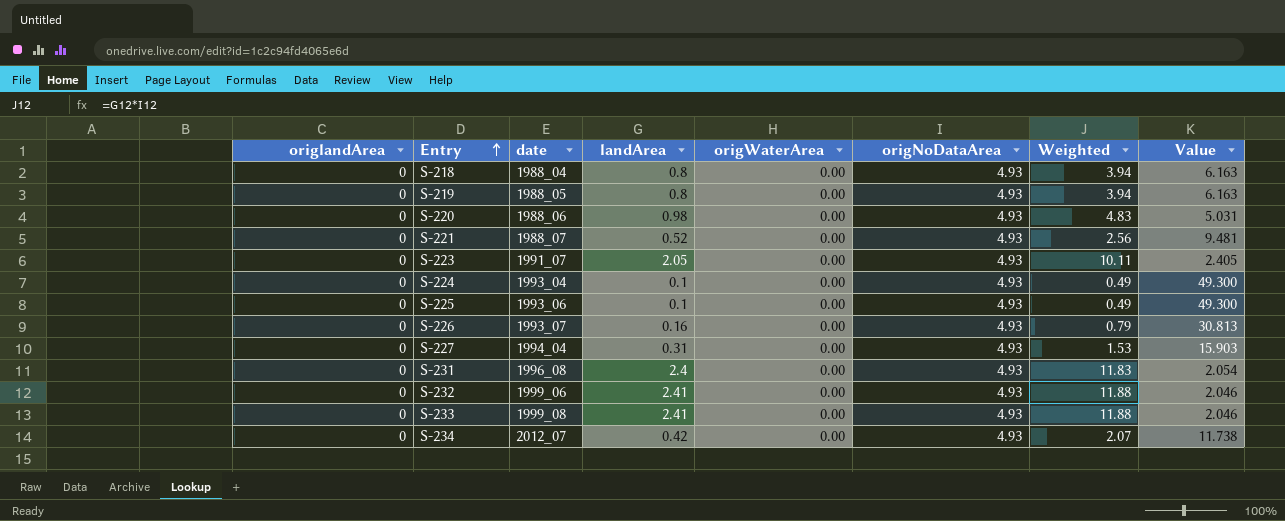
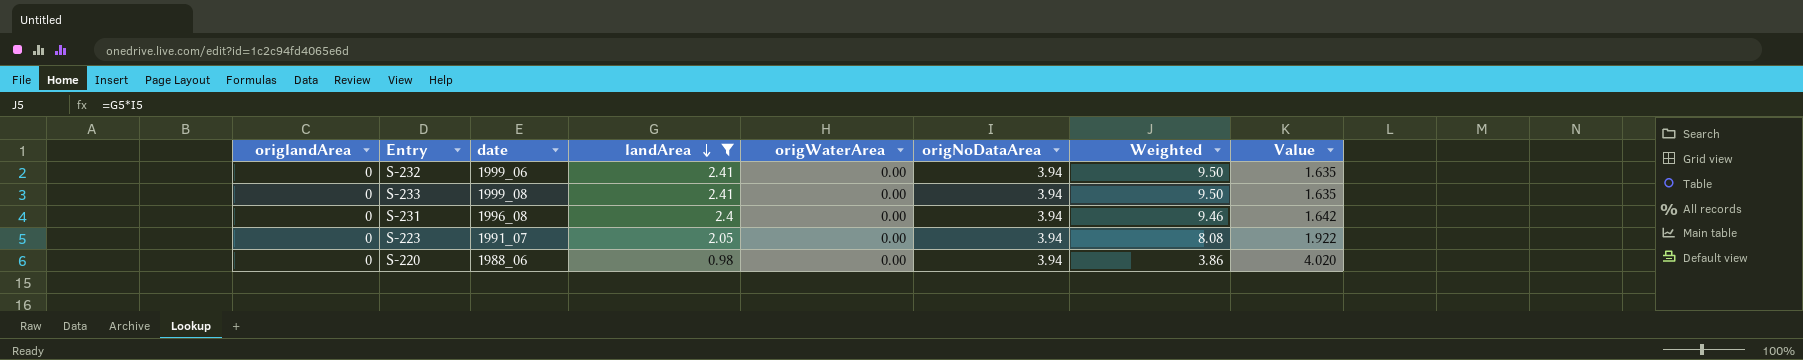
filter: none -> landArea >= 0.98
row order: Entry ascending -> landArea descending
S-232 | origNoDataArea: 4.93 -> 3.94
S-232 | Weighted: 11.88 -> 9.50
S-232 | Value: 2.046 -> 1.635
S-233 | origNoDataArea: 4.93 -> 3.94
S-233 | Weighted: 11.88 -> 9.50
S-233 | Value: 2.046 -> 1.635
S-231 | origNoDataArea: 4.93 -> 3.94
S-231 | Weighted: 11.83 -> 9.46
S-231 | Value: 2.054 -> 1.642
S-223 | origNoDataArea: 4.93 -> 3.94
S-223 | Weighted: 10.11 -> 8.08
S-223 | Value: 2.405 -> 1.922
S-220 | origNoDataArea: 4.93 -> 3.94
S-220 | Weighted: 4.83 -> 3.86
S-220 | Value: 5.031 -> 4.020

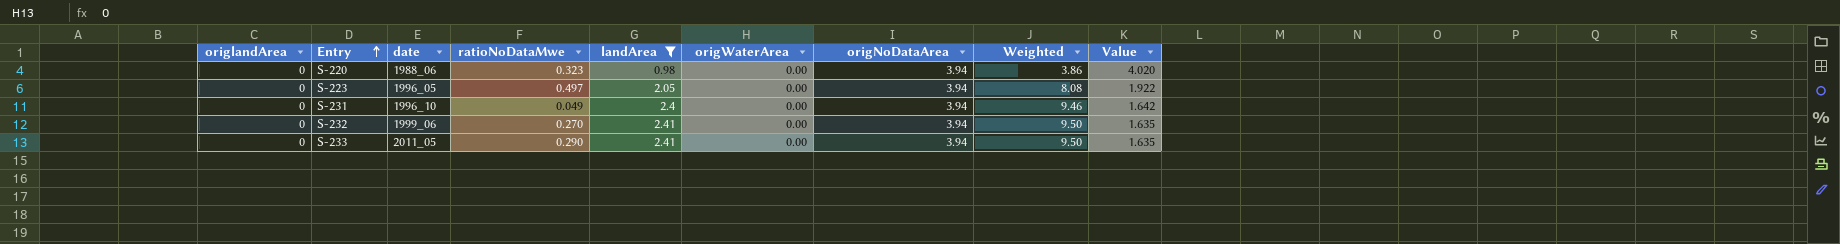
row order: landArea descending -> Entry ascending
column ratioNoDataMwe | position: none -> 4
S-223 | date: 1991_07 -> 1996_05
S-231 | date: 1996_08 -> 1996_10
S-233 | date: 1999_08 -> 2011_05

